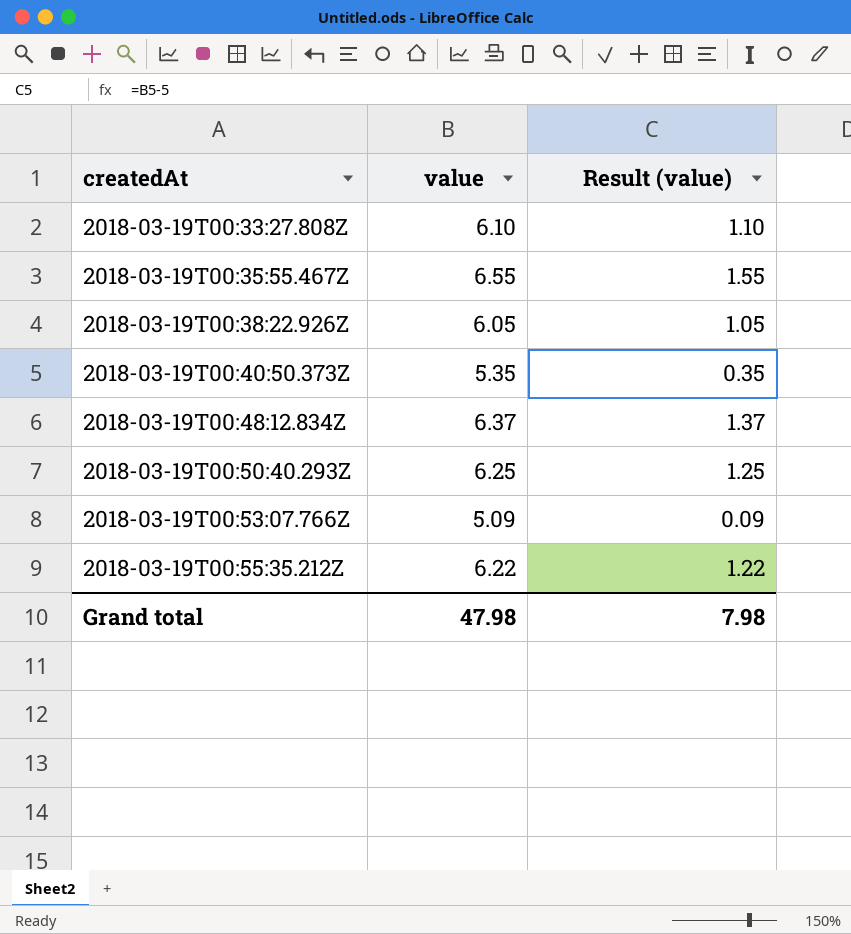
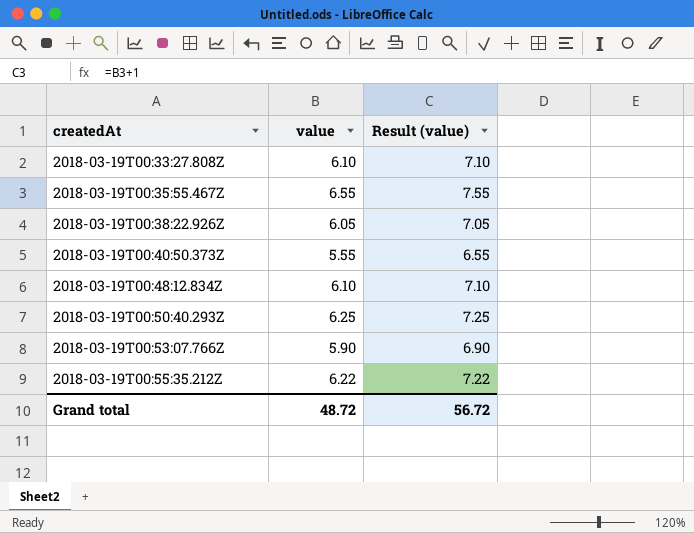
column Result (value) | formula: [value] - 5 -> [value] + 1
2018-03-19T00:40:50.373Z | value: 5.35 -> 5.55
2018-03-19T00:48:12.834Z | value: 6.37 -> 6.10
2018-03-19T00:53:07.766Z | value: 5.09 -> 5.90
Grand total | value: 47.98 -> 48.72
Grand total | Result (value): 7.98 -> 56.72

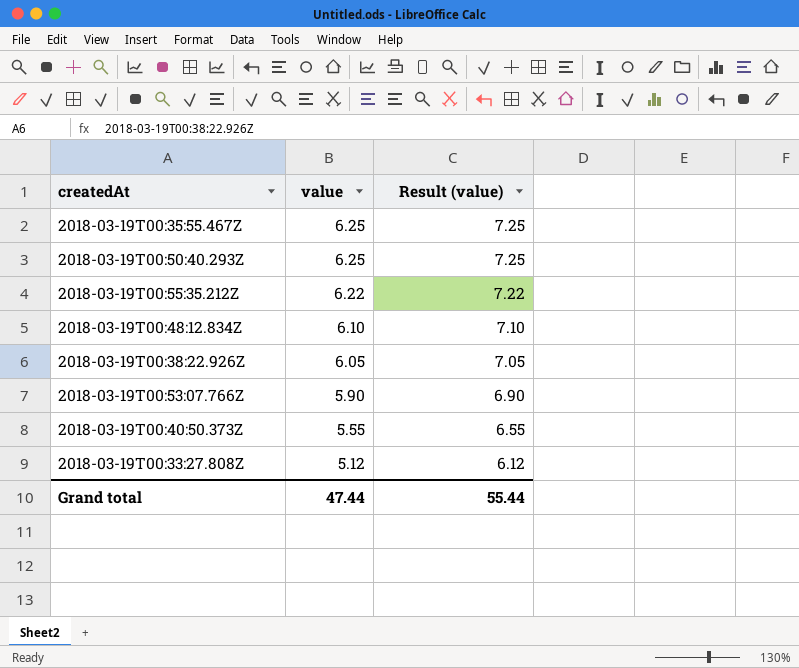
row order: createdAt ascending -> value descending
2018-03-19T00:35:55.467Z | value: 6.55 -> 6.25
2018-03-19T00:35:55.467Z | Result (value): 7.55 -> 7.25
2018-03-19T00:33:27.808Z | value: 6.10 -> 5.12
2018-03-19T00:33:27.808Z | Result (value): 7.10 -> 6.12
Grand total | value: 48.72 -> 47.44
Grand total | Result (value): 56.72 -> 55.44

